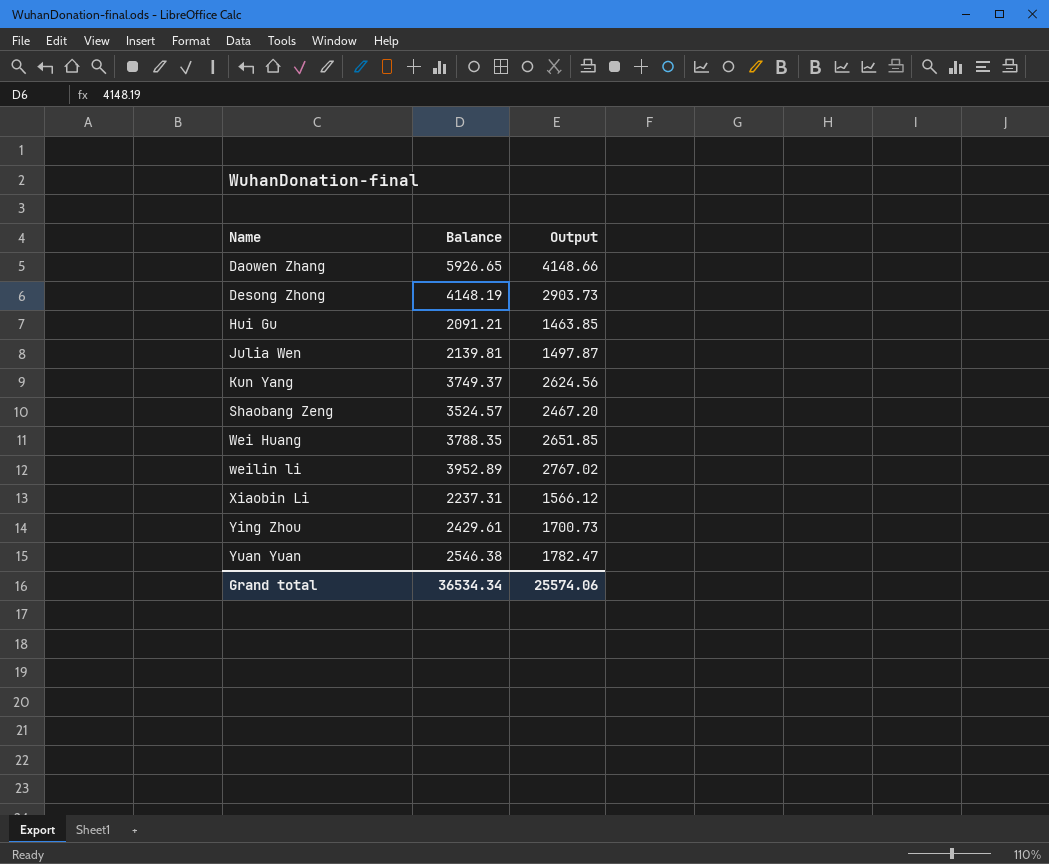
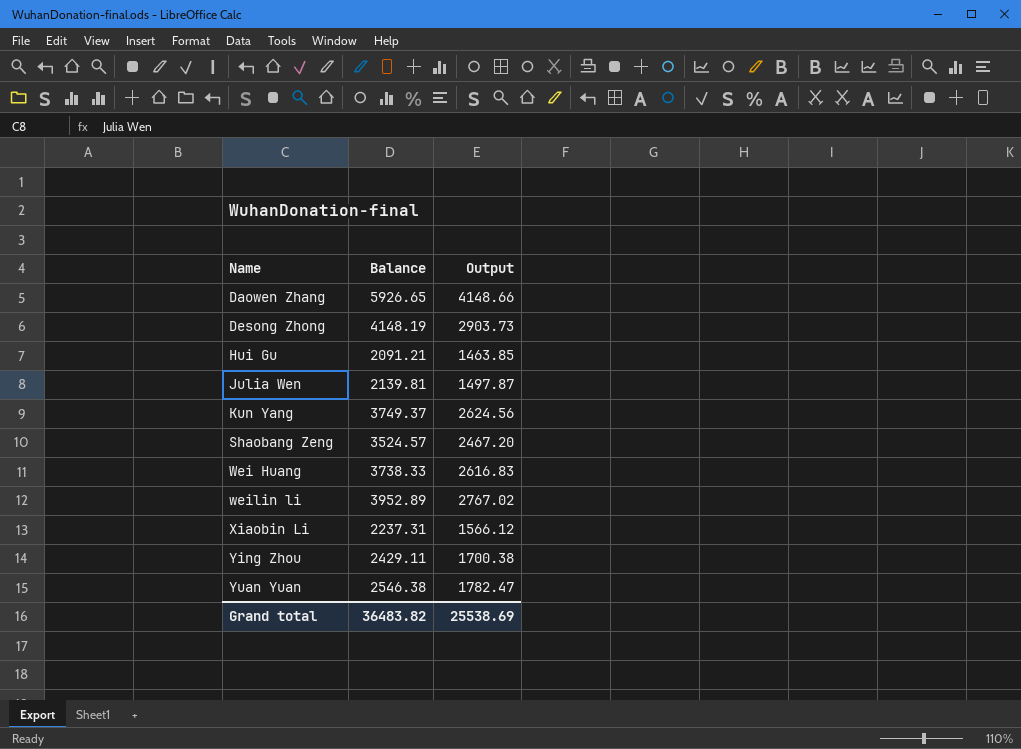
Wei Huang | Balance: 3788.35 -> 3738.33
Wei Huang | Output: 2651.85 -> 2616.83
Ying Zhou | Balance: 2429.61 -> 2429.11
Ying Zhou | Output: 1700.73 -> 1700.38
Grand total | Balance: 36534.34 -> 36483.82
Grand total | Output: 25574.06 -> 25538.69

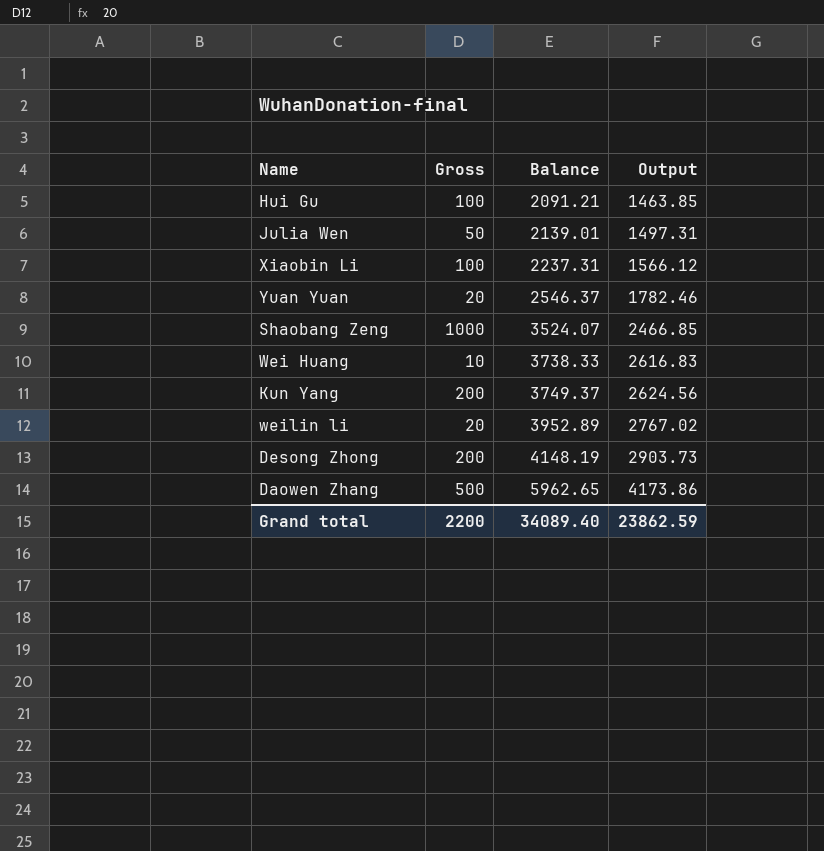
row order: Name ascending -> Balance ascending
column Gross | position: none -> 2
row Ying Zhou: 2429.11 | 1700.38 -> none
Julia Wen | Balance: 2139.81 -> 2139.01
Julia Wen | Output: 1497.87 -> 1497.31
Yuan Yuan | Balance: 2546.38 -> 2546.37
Yuan Yuan | Output: 1782.47 -> 1782.46
Shaobang Zeng | Balance: 3524.57 -> 3524.07
Shaobang Zeng | Output: 2467.20 -> 2466.85
Daowen Zhang | Balance: 5926.65 -> 5962.65
Daowen Zhang | Output: 4148.66 -> 4173.86
Grand total | Balance: 36483.82 -> 34089.40
Grand total | Output: 25538.69 -> 23862.59

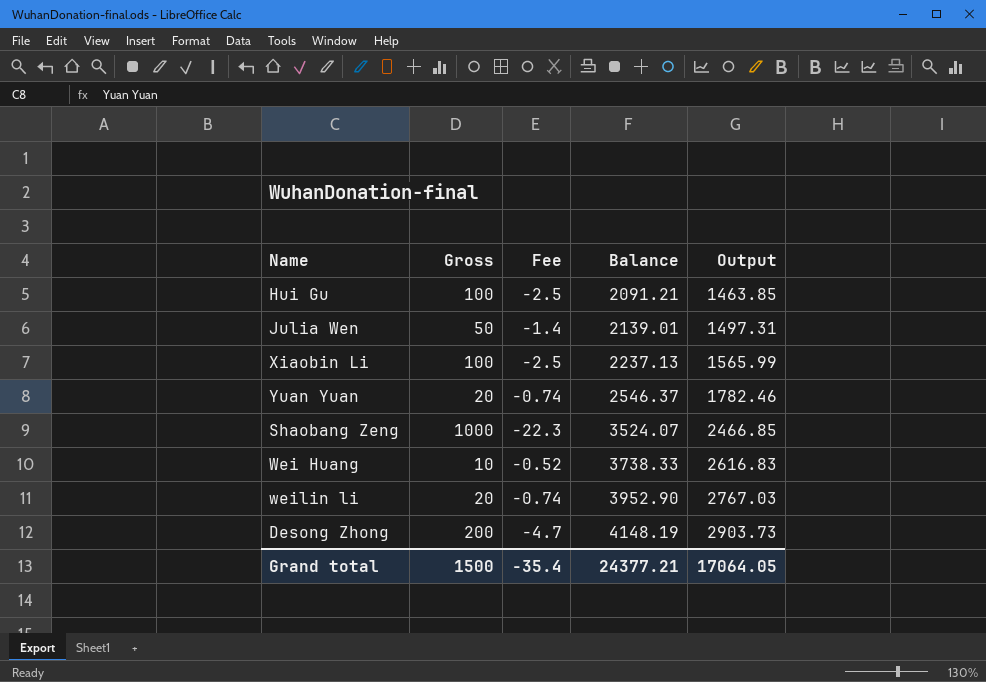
column Fee | position: none -> 3
row Kun Yang: 200 | 3749.37 | 2624.56 -> none
row Daowen Zhang: 500 | 5962.65 | 4173.86 -> none
Xiaobin Li | Balance: 2237.31 -> 2237.13
Xiaobin Li | Output: 1566.12 -> 1565.99
weilin li | Balance: 3952.89 -> 3952.90
weilin li | Output: 2767.02 -> 2767.03
Grand total | Gross: 2200 -> 1500
Grand total | Balance: 34089.40 -> 24377.21
Grand total | Output: 23862.59 -> 17064.05

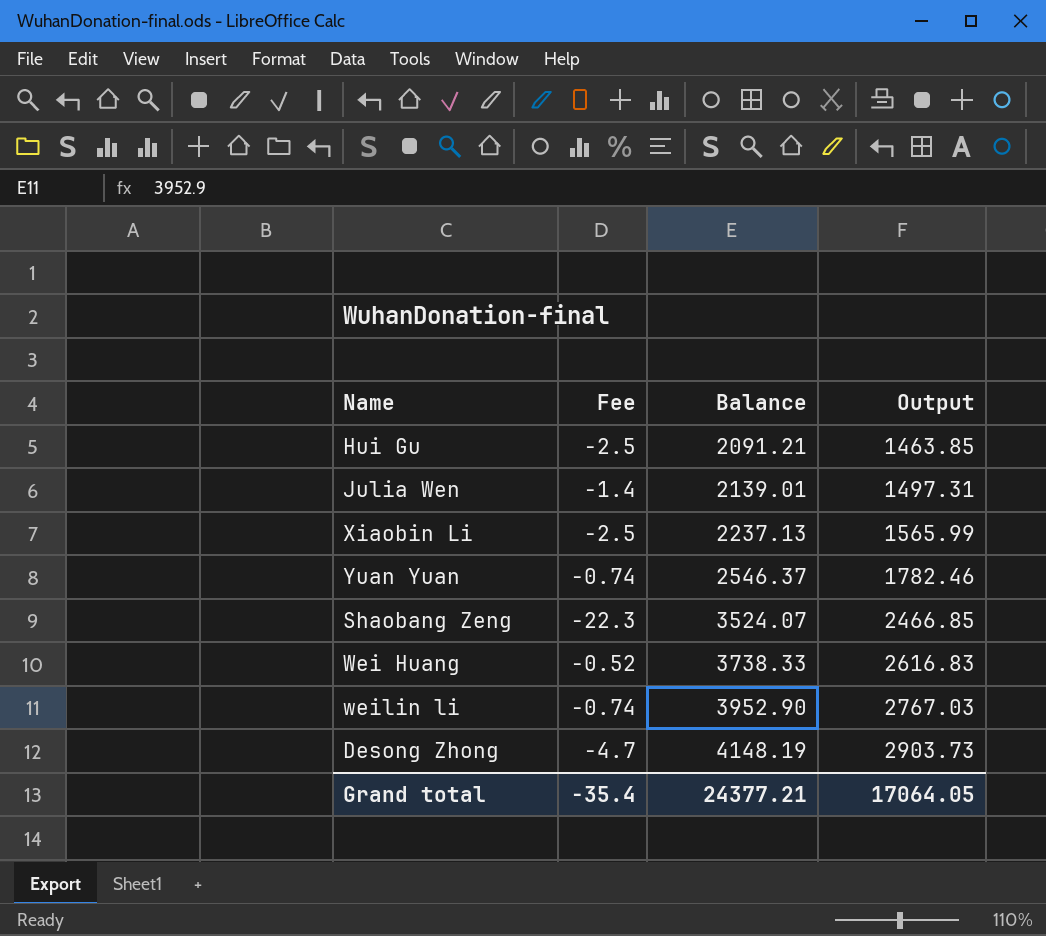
column Gross | position: 2 -> none

